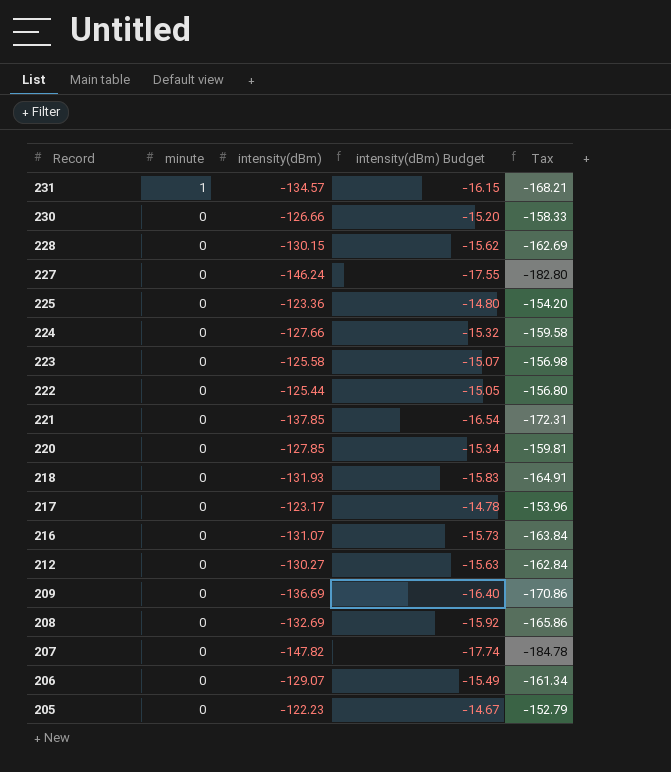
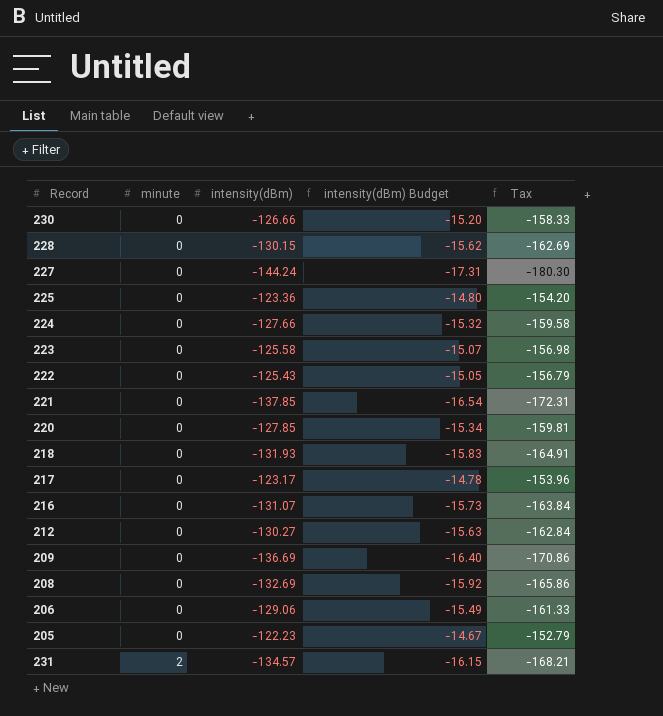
row order: Record descending -> minute ascending
row 207: 0 | -147.82 | -17.74 | -184.78 -> none
227 | intensity(dBm): -146.24 -> -144.24
227 | intensity(dBm) Budget: -17.55 -> -17.31
227 | Tax: -182.80 -> -180.30
222 | intensity(dBm): -125.44 -> -125.43
222 | Tax: -156.80 -> -156.79
206 | intensity(dBm): -129.07 -> -129.06
206 | Tax: -161.34 -> -161.33
231 | minute: 1 -> 2

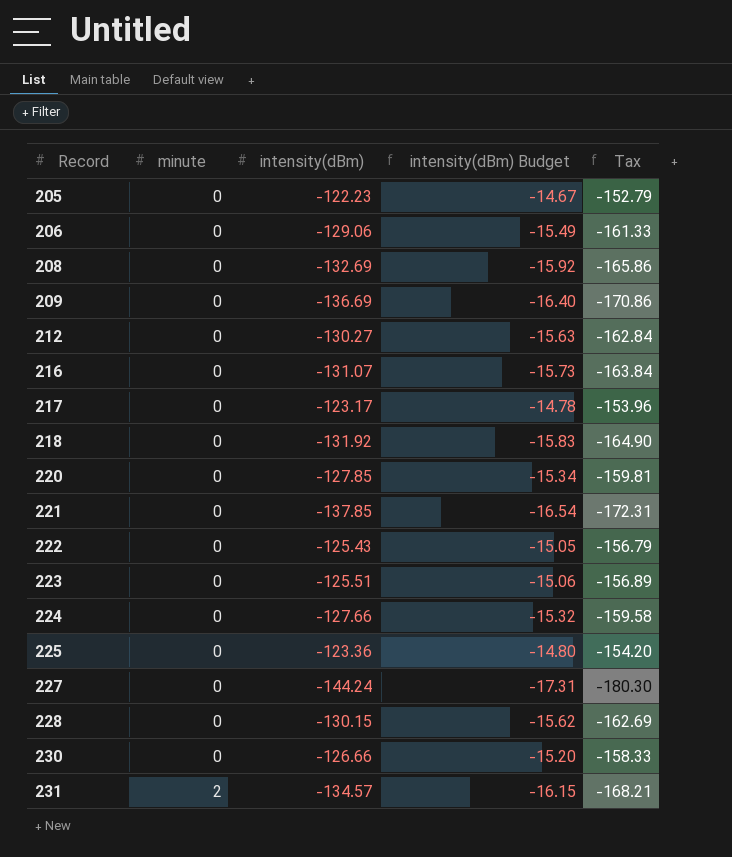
row order: minute ascending -> Record ascending
218 | intensity(dBm): -131.93 -> -131.92
218 | Tax: -164.91 -> -164.90
223 | intensity(dBm): -125.58 -> -125.51
223 | intensity(dBm) Budget: -15.07 -> -15.06
223 | Tax: -156.98 -> -156.89

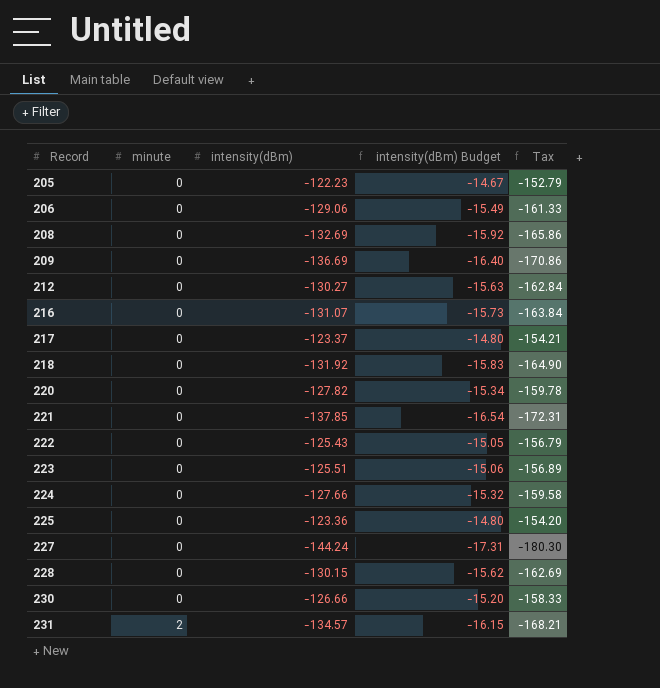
217 | intensity(dBm): -123.17 -> -123.37
217 | intensity(dBm) Budget: -14.78 -> -14.80
217 | Tax: -153.96 -> -154.21
220 | intensity(dBm): -127.85 -> -127.82
220 | Tax: -159.81 -> -159.78

